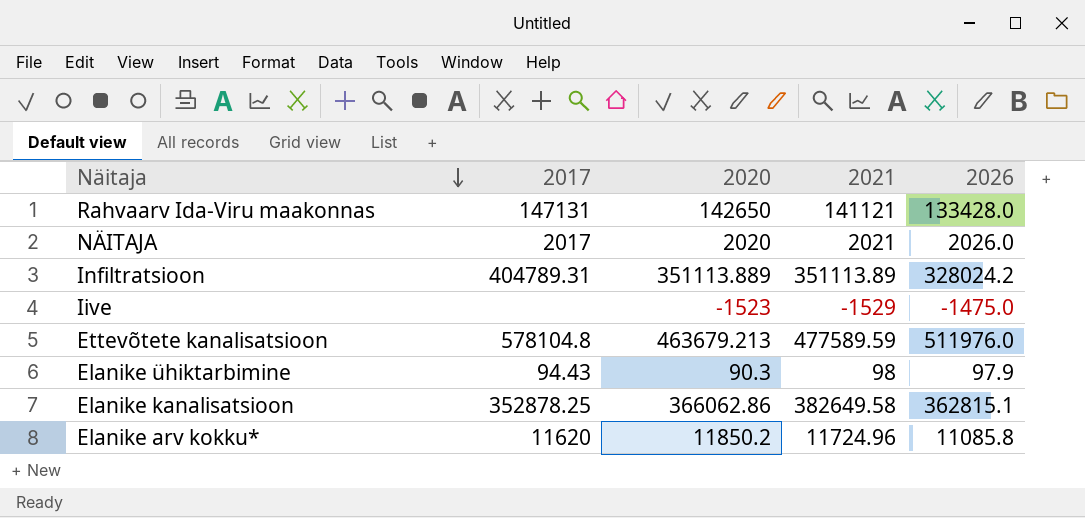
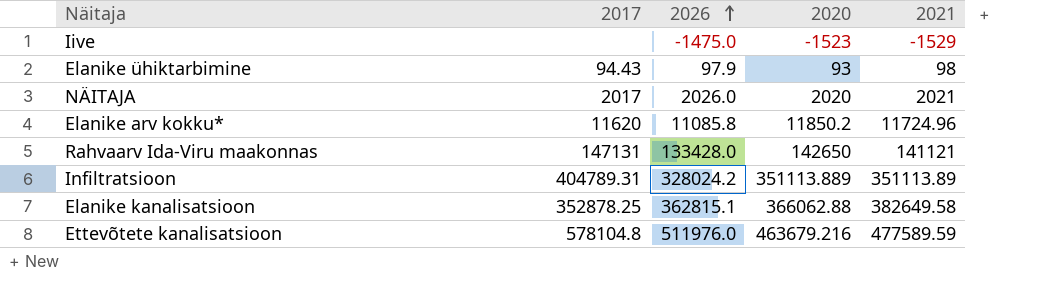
row order: Näitaja descending -> 2026 ascending
column 2026 | position: 5 -> 3
Elanike ühiktarbimine | 2020: 90.3 -> 93
Elanike kanalisatsioon | 2020: 366062.86 -> 366062.88
Ettevõtete kanalisatsioon | 2020: 463679.213 -> 463679.216

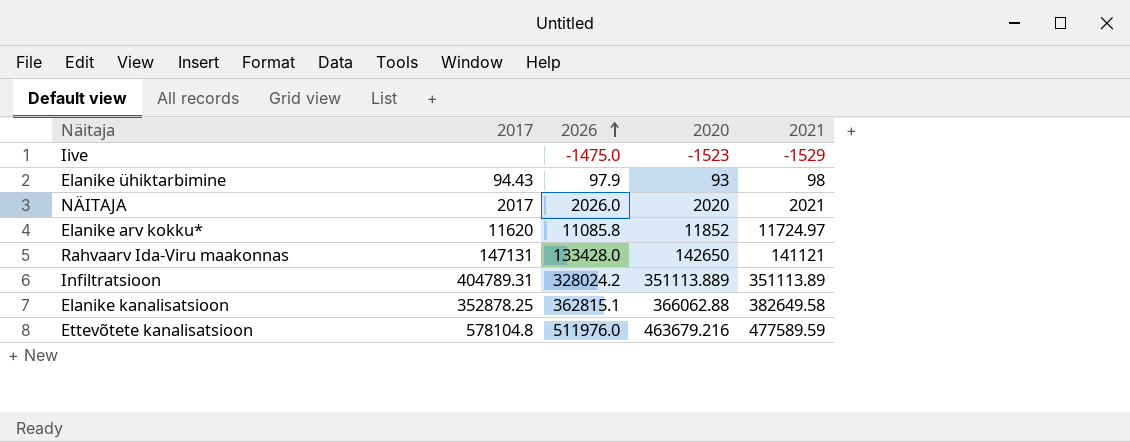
Elanike arv kokku* | 2020: 11850.2 -> 11852
Elanike arv kokku* | 2021: 11724.96 -> 11724.97

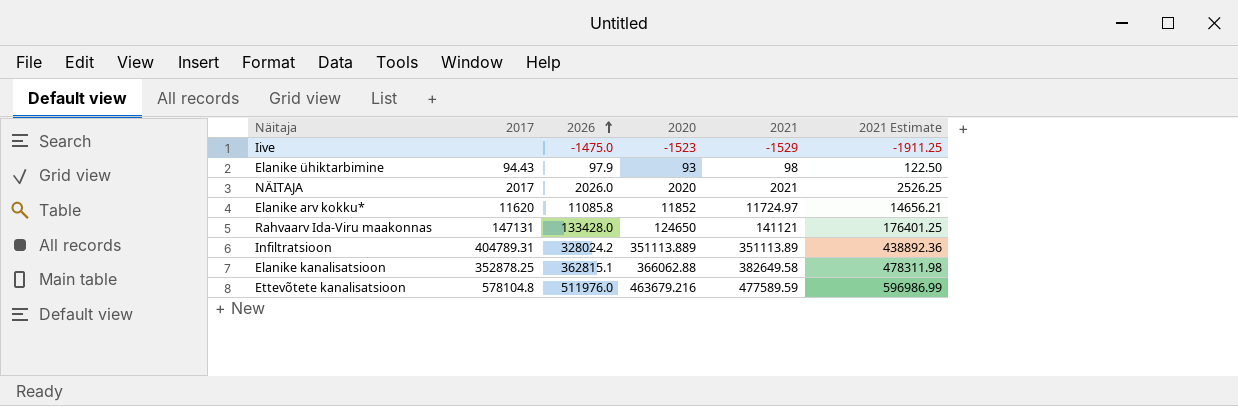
column 2021 Estimate | formula: none -> [2021] * 1.25
Rahvaarv Ida-Viru maakonnas | 2020: 142650 -> 124650

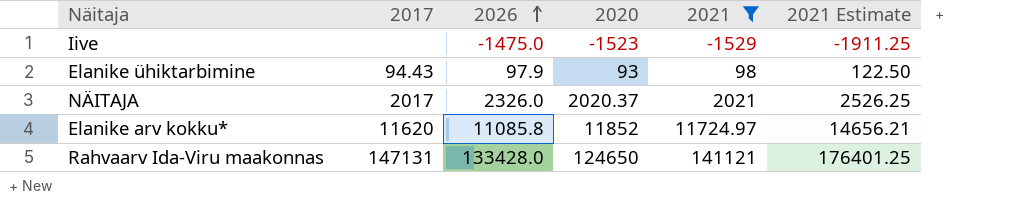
filter: none -> 2021 <= 141121
NÄITAJA | 2026: 2026.0 -> 2326.0
NÄITAJA | 2020: 2020 -> 2020.37

